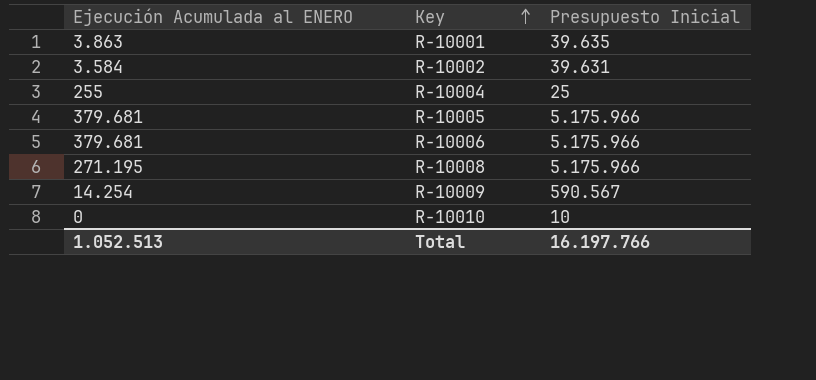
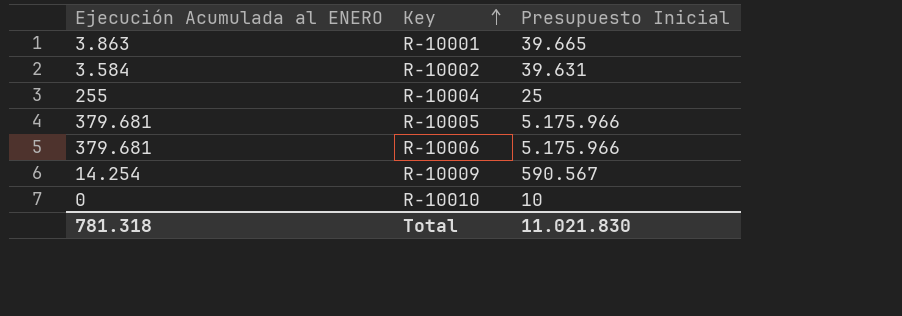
row R-10008: 271.195 | 5.175.966 -> none
R-10001 | Presupuesto Inicial: 39.635 -> 39.665
Total | Ejecución Acumulada al ENERO: 1.052.513 -> 781.318
Total | Presupuesto Inicial: 16.197.766 -> 11.021.830

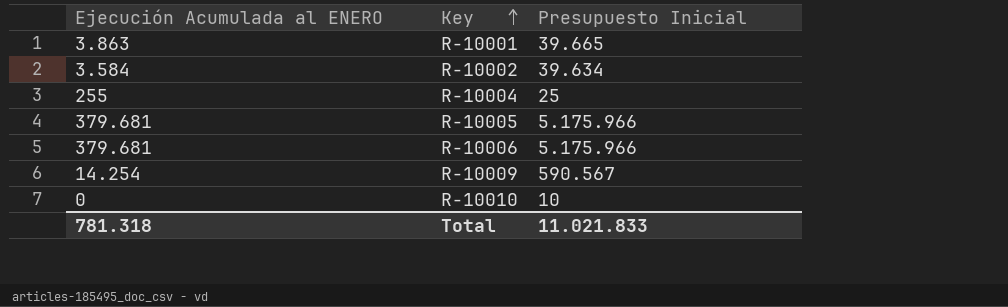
R-10002 | Presupuesto Inicial: 39.631 -> 39.634
Total | Presupuesto Inicial: 11.021.830 -> 11.021.833

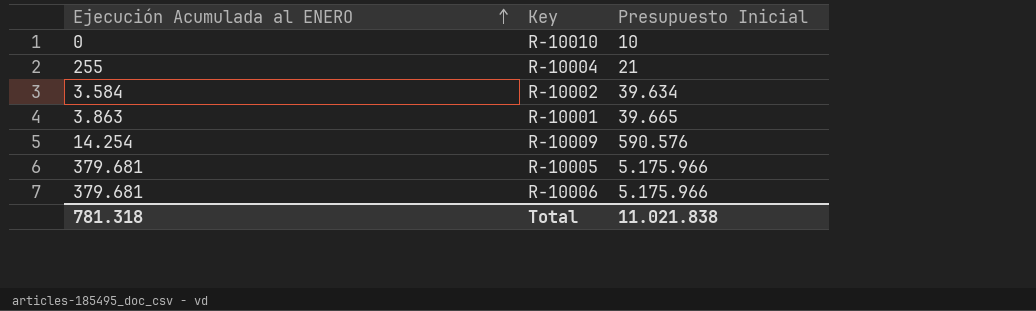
row order: Key ascending -> Ejecución Acumulada al ENERO ascending
R-10004 | Presupuesto Inicial: 25 -> 21
R-10009 | Presupuesto Inicial: 590.567 -> 590.576
Total | Presupuesto Inicial: 11.021.833 -> 11.021.838

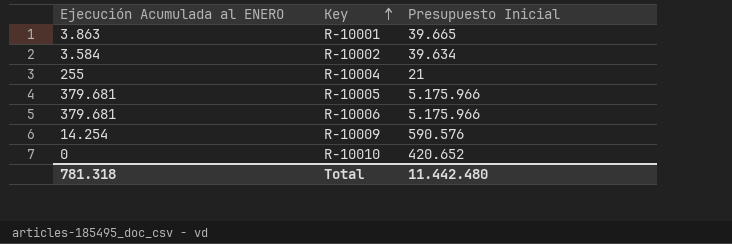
row order: Ejecución Acumulada al ENERO ascending -> Key ascending
R-10010 | Presupuesto Inicial: 10 -> 420.652
Total | Presupuesto Inicial: 11.021.838 -> 11.442.480

